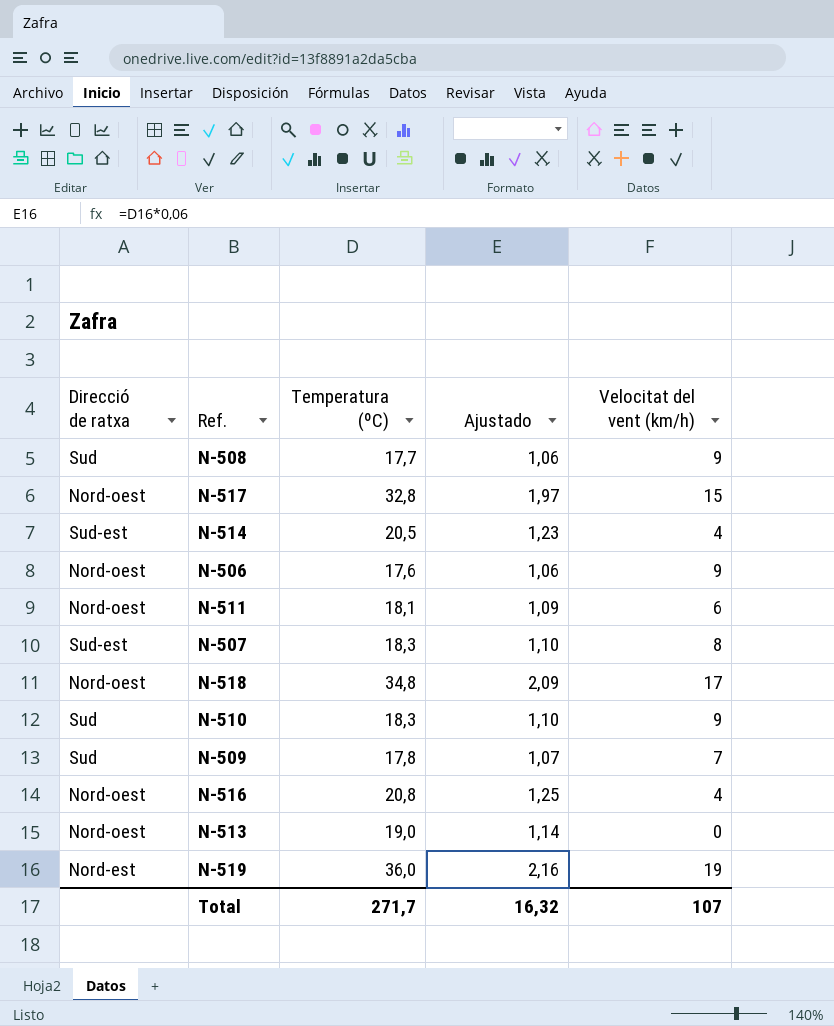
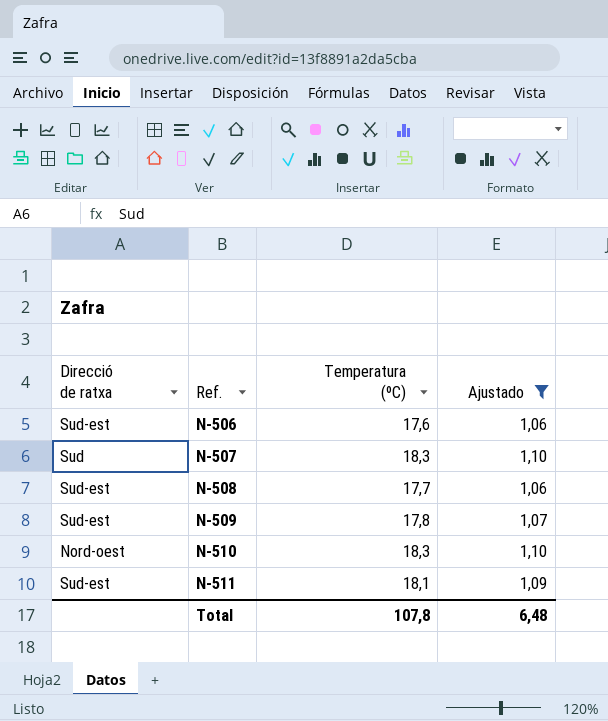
filter: none -> Ajustado <= 1,10
row order: none -> Ref. ascending
column Velocitat del vent (km/h) | position: 5 -> none
N-506 | Direcció de ratxa: Nord-oest -> Sud-est
N-507 | Direcció de ratxa: Sud-est -> Sud
N-508 | Direcció de ratxa: Sud -> Sud-est
N-509 | Direcció de ratxa: Sud -> Sud-est
N-510 | Direcció de ratxa: Sud -> Nord-oest
N-511 | Direcció de ratxa: Nord-oest -> Sud-est
Total | Temperatura (ºC): 271,7 -> 107,8
Total | Ajustado: 16,32 -> 6,48

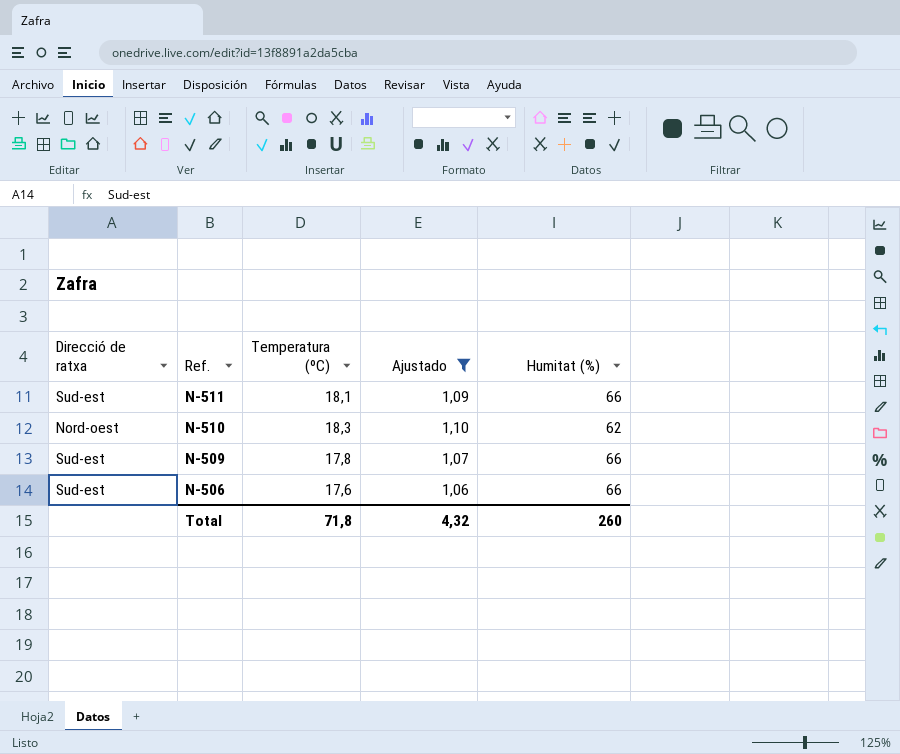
row order: Ref. ascending -> Ref. descending
column Humitat (%) | position: none -> 5
row N-507: Sud | 18,3 | 1,10 -> none
row N-508: Sud-est | 17,7 | 1,06 -> none
Total | Temperatura (ºC): 107,8 -> 71,8
Total | Ajustado: 6,48 -> 4,32

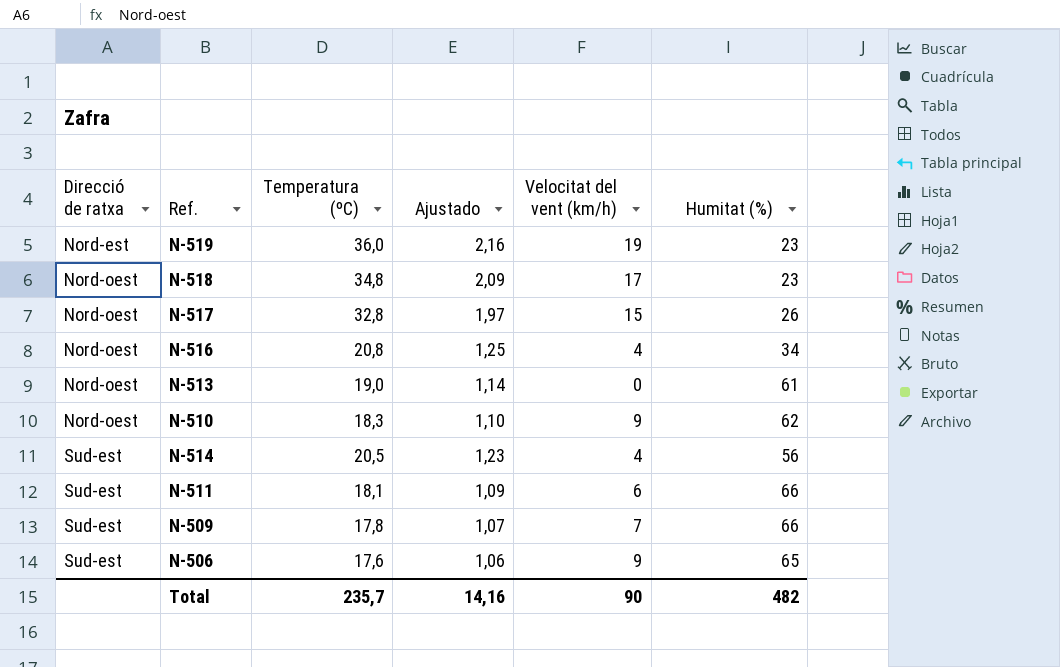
filter: Ajustado <= 1,10 -> none
row order: Ref. descending -> Direcció de ratxa ascending
column Velocitat del vent (km/h) | position: none -> 5
N-506 | Humitat (%): 66 -> 65
Total | Temperatura (ºC): 71,8 -> 235,7
Total | Ajustado: 4,32 -> 14,16
Total | Humitat (%): 260 -> 482

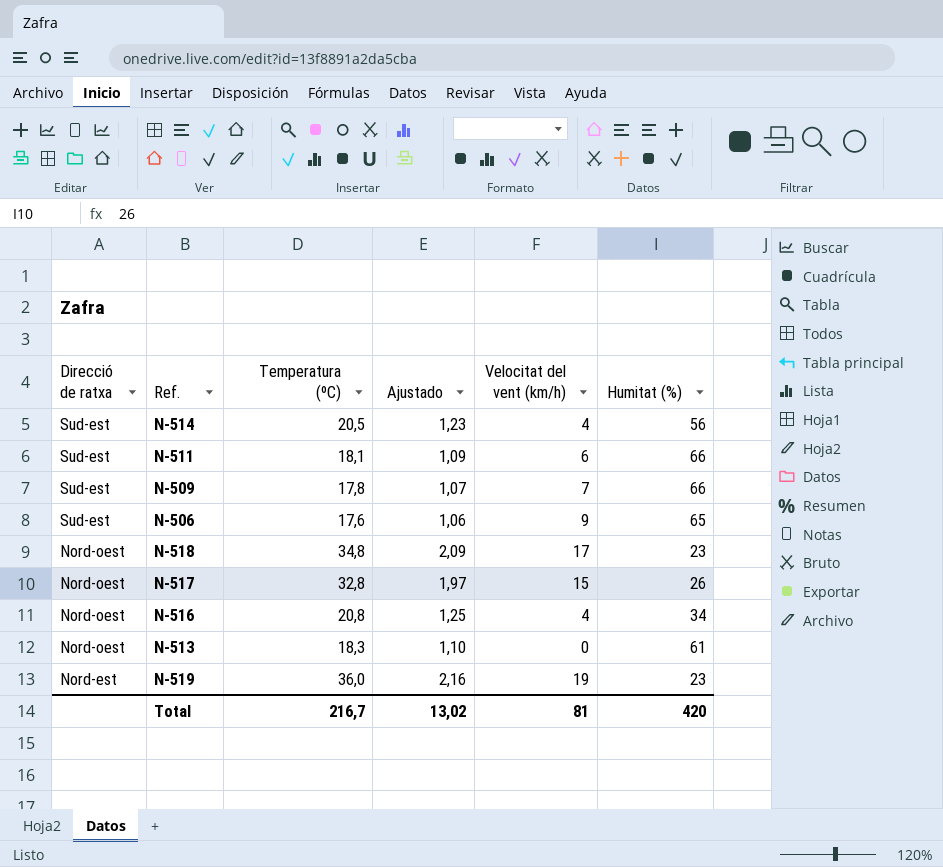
row order: Direcció de ratxa ascending -> Direcció de ratxa descending
row N-510: Nord-oest | 18,3 | 1,10 | 9 | 62 -> none
N-513 | Temperatura (ºC): 19,0 -> 18,3
N-513 | Ajustado: 1,14 -> 1,10
Total | Temperatura (ºC): 235,7 -> 216,7
Total | Ajustado: 14,16 -> 13,02
Total | Velocitat del vent (km/h): 90 -> 81
Total | Humitat (%): 482 -> 420

